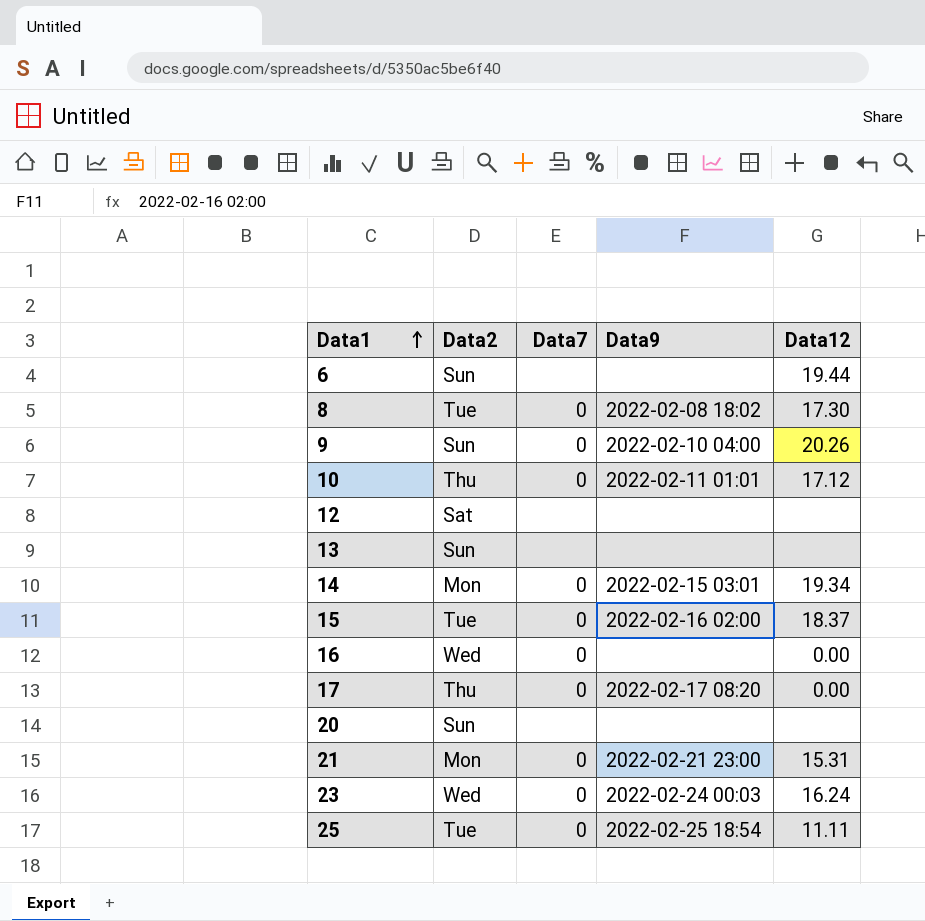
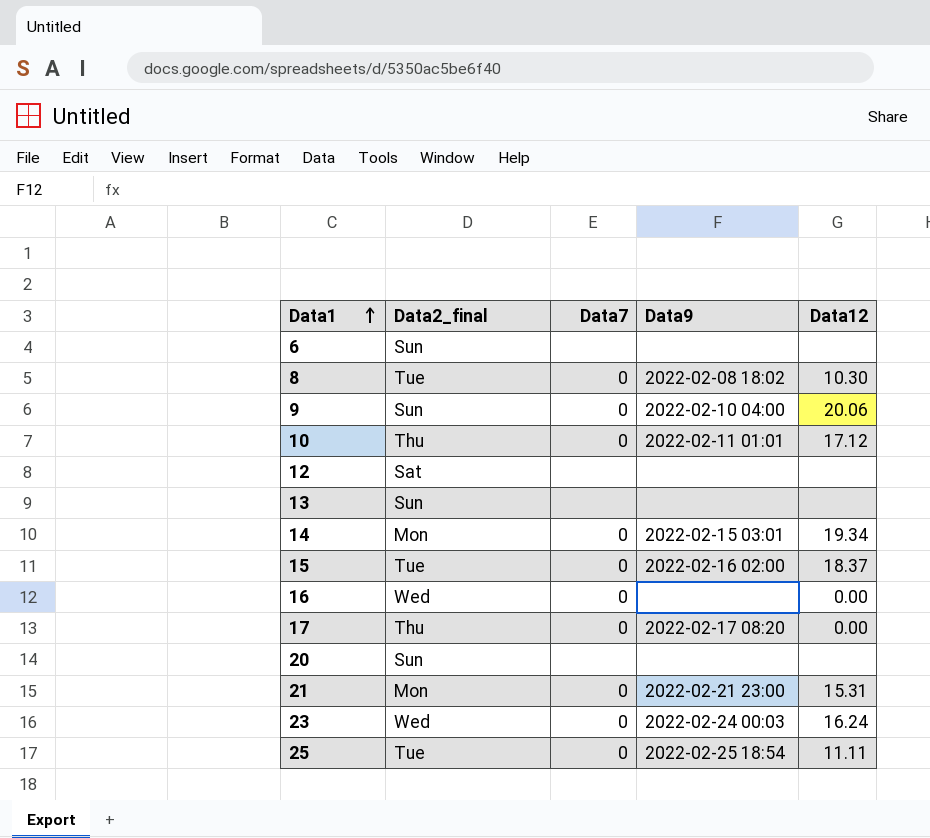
column name: Data2 -> Data2_final
6 | Data12: 19.44 -> none
8 | Data12: 17.30 -> 10.30
9 | Data12: 20.26 -> 20.06

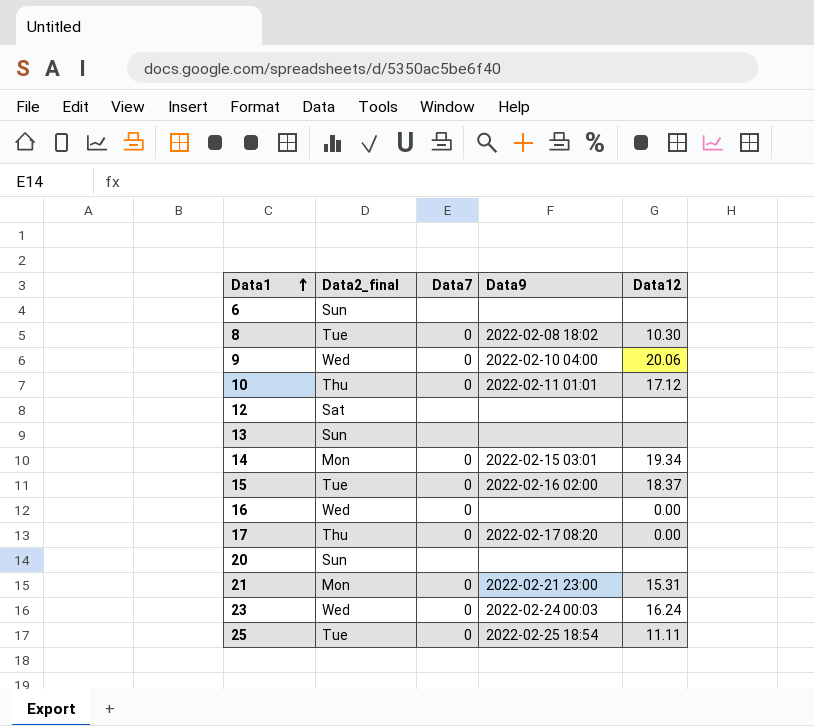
9 | Data2_final: Sun -> Wed

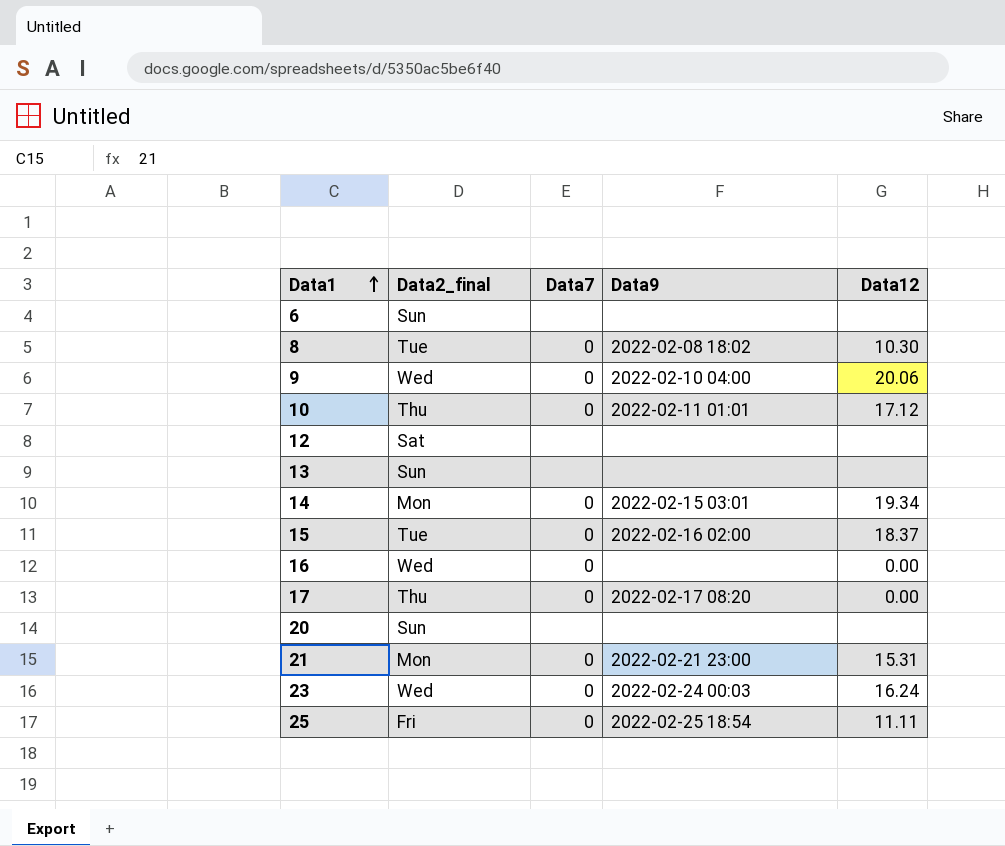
25 | Data2_final: Tue -> Fri

